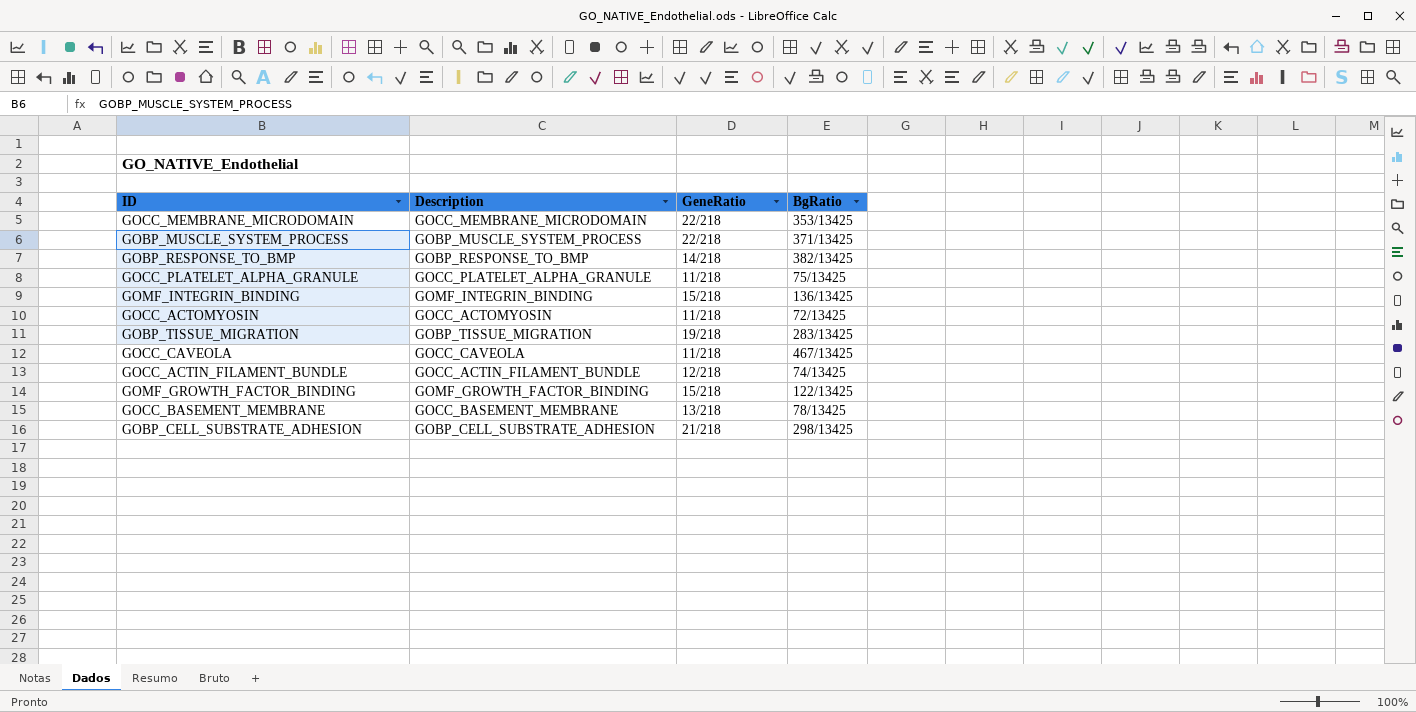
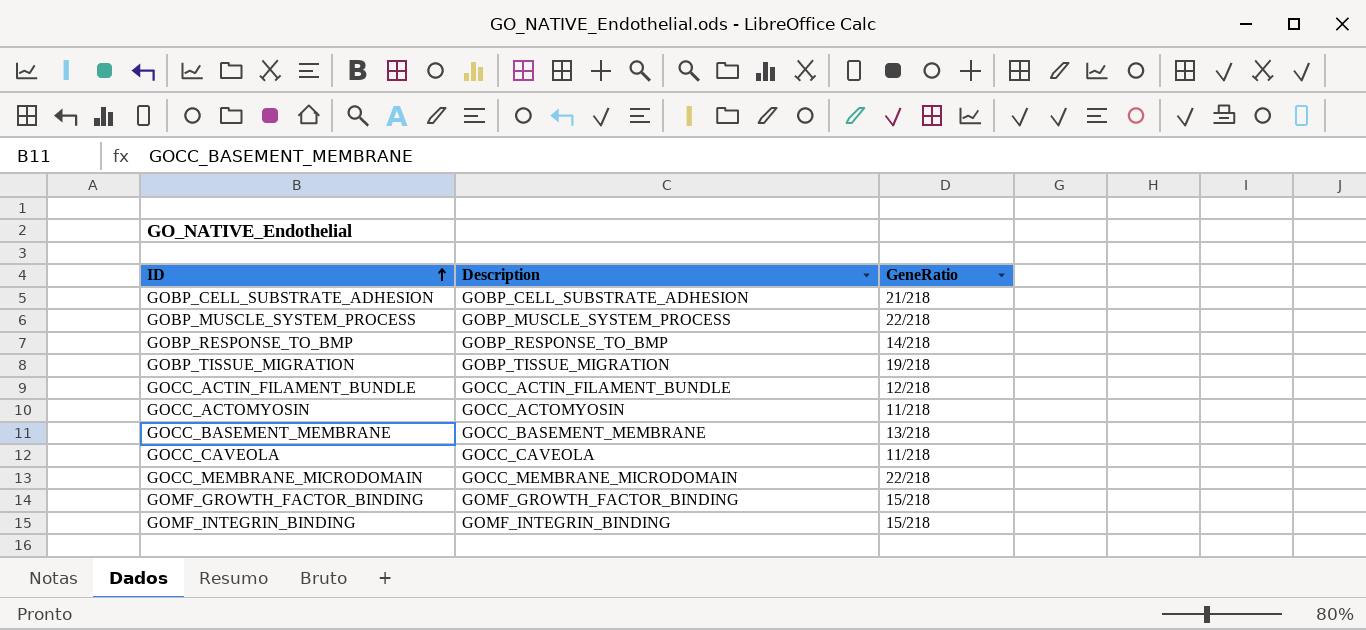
row order: none -> ID ascending
column BgRatio | position: 4 -> none
row GOCC_PLATELET_ALPHA_GRANULE: GOCC_PLATELET_ALPHA_GRANULE | 11/218 | 75/13425 -> none

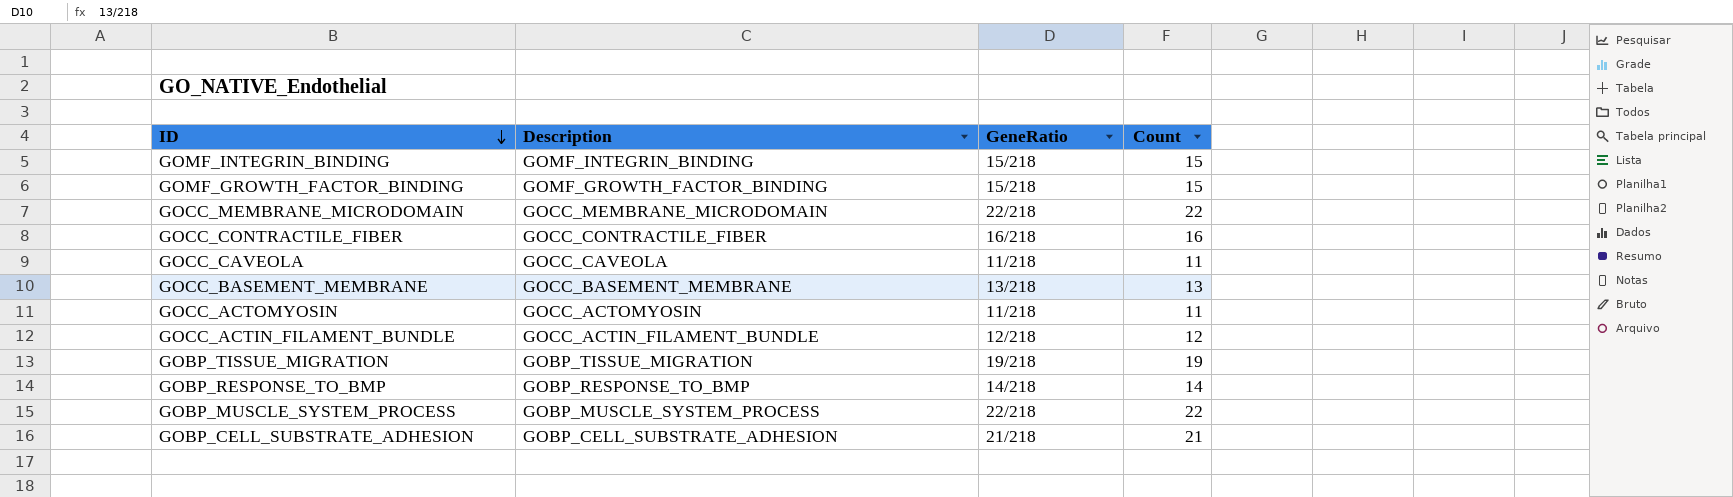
row order: ID ascending -> ID descending
column Count | position: none -> 4
row GOCC_CONTRACTILE_FIBER: none -> GOCC_CONTRACTILE_FIBER | 16/218 | 16

